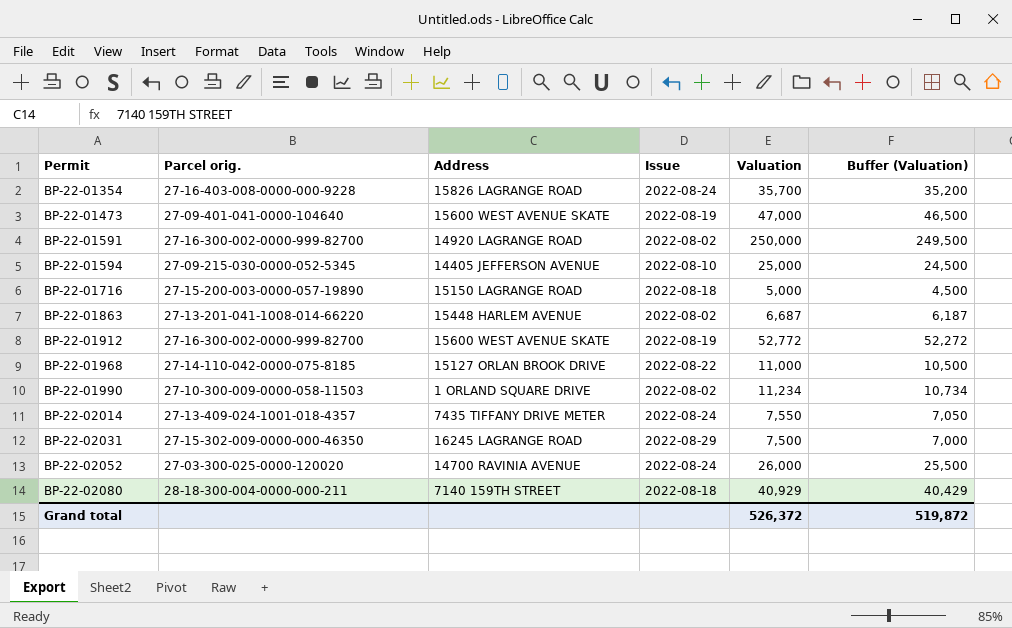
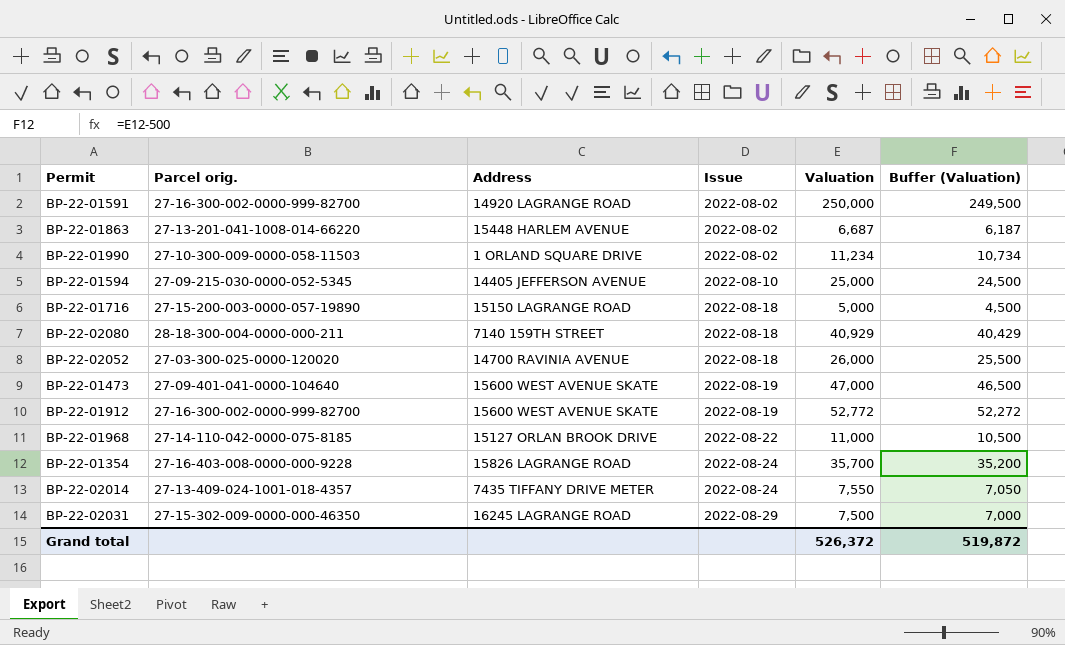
row order: Permit ascending -> Issue ascending
BP-22-02052 | Issue: 2022-08-24 -> 2022-08-18

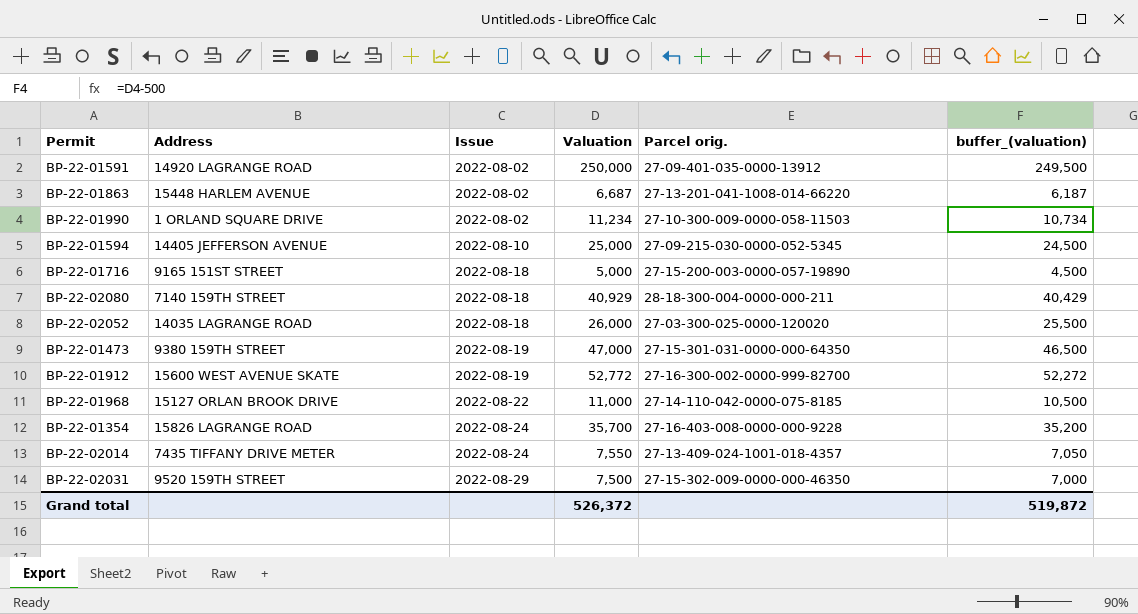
column Parcel orig. | position: 2 -> 5
column name: Buffer (Valuation) -> buffer_(valuation)
BP-22-01591 | Parcel orig.: 27-16-300-002-0000-999-82700 -> 27-09-401-035-0000-13912
BP-22-01716 | Address: 15150 LAGRANGE ROAD -> 9165 151ST STREET
BP-22-02052 | Address: 14700 RAVINIA AVENUE -> 14035 LAGRANGE ROAD
BP-22-01473 | Address: 15600 WEST AVENUE SKATE -> 9380 159TH STREET
BP-22-01473 | Parcel orig.: 27-09-401-041-0000-104640 -> 27-15-301-031-0000-000-64350
BP-22-02031 | Address: 16245 LAGRANGE ROAD -> 9520 159TH STREET

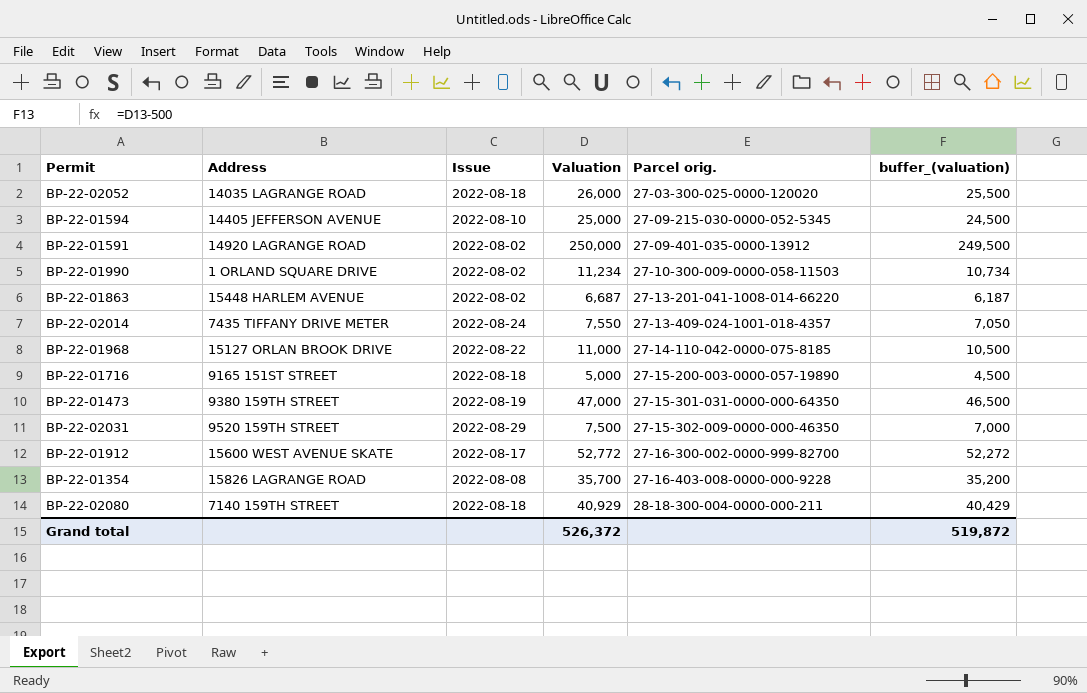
row order: Issue ascending -> Parcel orig. ascending
BP-22-01912 | Issue: 2022-08-19 -> 2022-08-17
BP-22-01354 | Issue: 2022-08-24 -> 2022-08-08

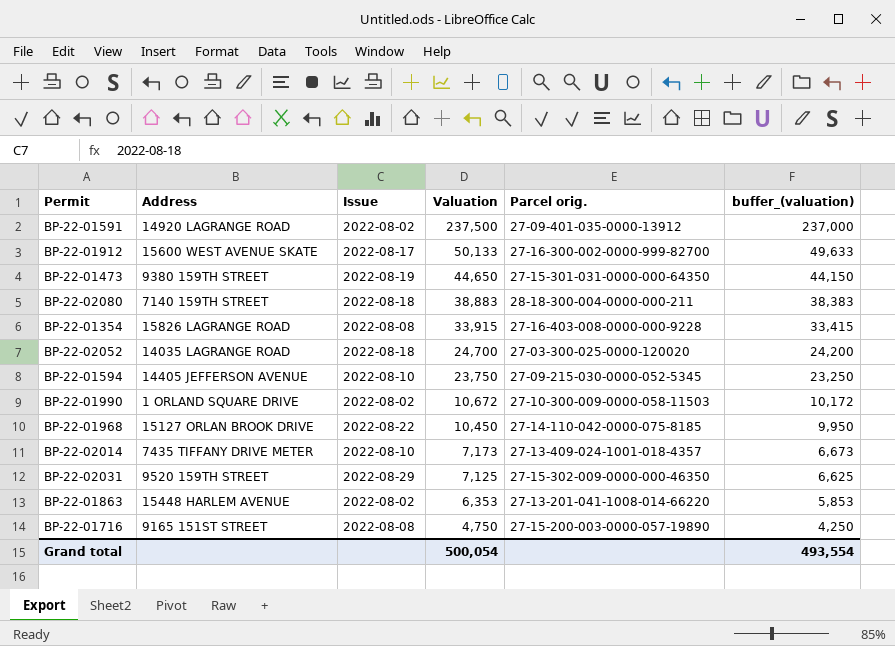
row order: Parcel orig. ascending -> Valuation descending
BP-22-01591 | Valuation: 250,000 -> 237,500
BP-22-01591 | buffer_(valuation): 249,500 -> 237,000
BP-22-01912 | Valuation: 52,772 -> 50,133
BP-22-01912 | buffer_(valuation): 52,272 -> 49,633
BP-22-01473 | Valuation: 47,000 -> 44,650
BP-22-01473 | buffer_(valuation): 46,500 -> 44,150
BP-22-02080 | Valuation: 40,929 -> 38,883
BP-22-02080 | buffer_(valuation): 40,429 -> 38,383
BP-22-01354 | Valuation: 35,700 -> 33,915
BP-22-01354 | buffer_(valuation): 35,200 -> 33,415
BP-22-02052 | Valuation: 26,000 -> 24,700
BP-22-02052 | buffer_(valuation): 25,500 -> 24,200
BP-22-01594 | Valuation: 25,000 -> 23,750
BP-22-01594 | buffer_(valuation): 24,500 -> 23,250
BP-22-01990 | Valuation: 11,234 -> 10,672
BP-22-01990 | buffer_(valuation): 10,734 -> 10,172
BP-22-01968 | Valuation: 11,000 -> 10,450
BP-22-01968 | buffer_(valuation): 10,500 -> 9,950
BP-22-02014 | Issue: 2022-08-24 -> 2022-08-10
BP-22-02014 | Valuation: 7,550 -> 7,173
BP-22-02014 | buffer_(valuation): 7,050 -> 6,673
BP-22-02031 | Valuation: 7,500 -> 7,125
BP-22-02031 | buffer_(valuation): 7,000 -> 6,625
BP-22-01863 | Valuation: 6,687 -> 6,353
BP-22-01863 | buffer_(valuation): 6,187 -> 5,853
BP-22-01716 | Issue: 2022-08-18 -> 2022-08-08
BP-22-01716 | Valuation: 5,000 -> 4,750
BP-22-01716 | buffer_(valuation): 4,500 -> 4,250
Grand total | Valuation: 526,372 -> 500,054
Grand total | buffer_(valuation): 519,872 -> 493,554

